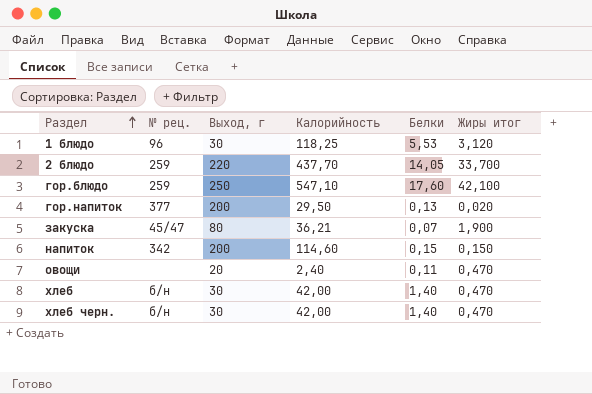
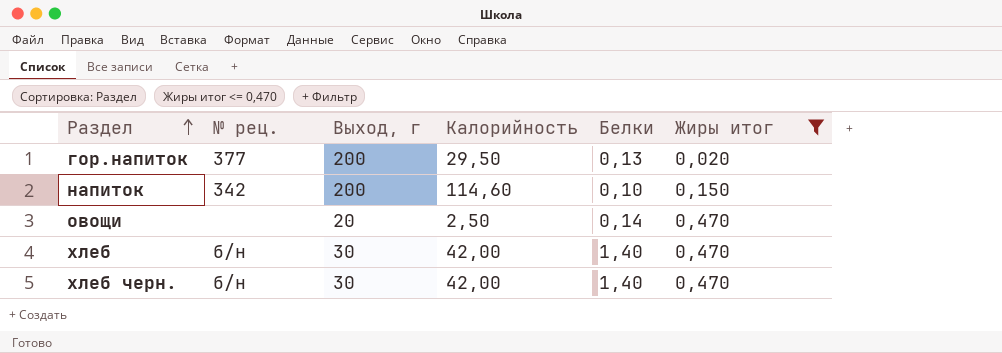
filter: none -> Жиры итог <= 0,470
напиток | Белки: 0,15 -> 0,10
овощи | Калорийность: 2,40 -> 2,50
овощи | Белки: 0,11 -> 0,14

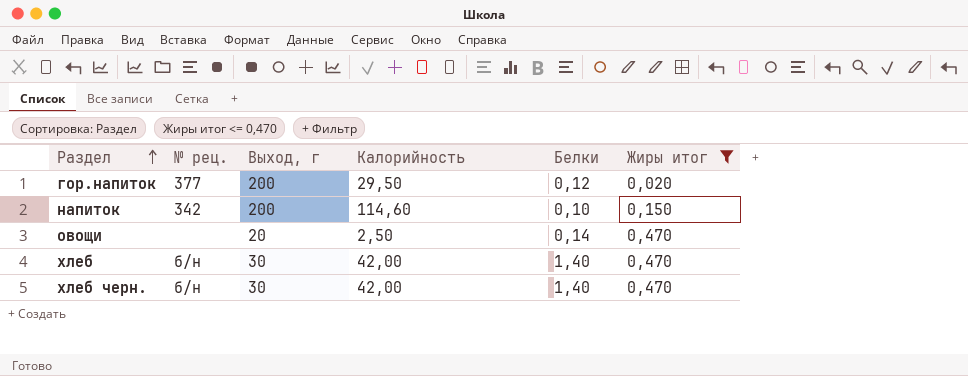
гор.напиток | Белки: 0,13 -> 0,12

